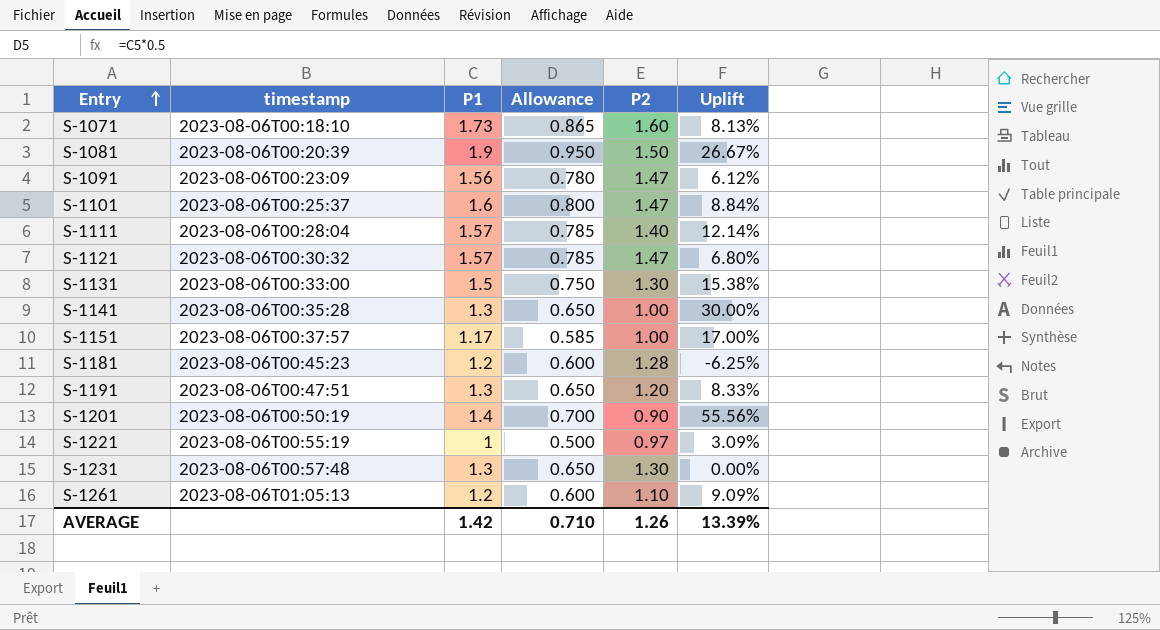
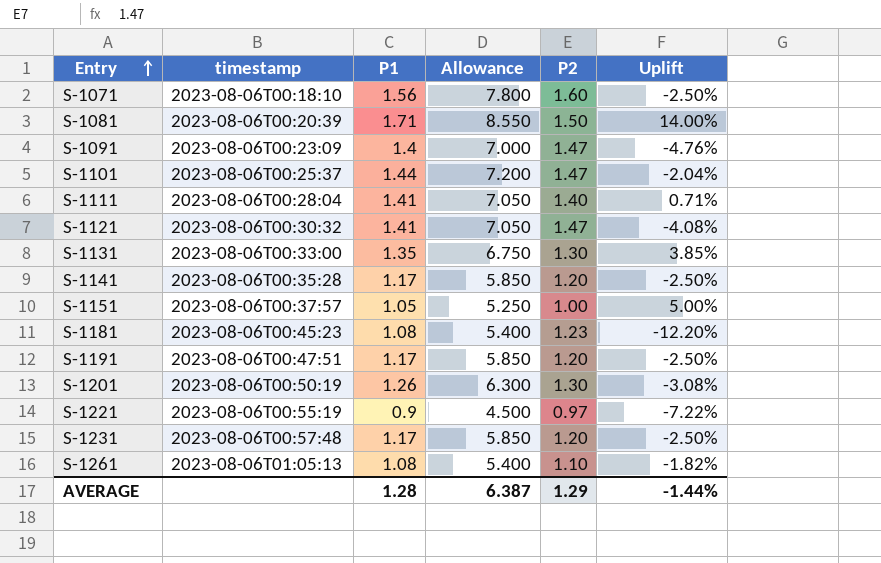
column Allowance | formula: [P1] * 0.5 -> [P1] * 5
S-1071 | P1: 1.73 -> 1.56
S-1071 | Uplift: 8.13% -> -2.50%
S-1081 | P1: 1.9 -> 1.71
S-1081 | Uplift: 26.67% -> 14.00%
S-1091 | P1: 1.56 -> 1.4
S-1091 | Uplift: 6.12% -> -4.76%
S-1101 | P1: 1.6 -> 1.44
S-1101 | Uplift: 8.84% -> -2.04%
S-1111 | P1: 1.57 -> 1.41
S-1111 | Uplift: 12.14% -> 0.71%
S-1121 | P1: 1.57 -> 1.41
S-1121 | Uplift: 6.80% -> -4.08%
S-1131 | P1: 1.5 -> 1.35
S-1131 | Uplift: 15.38% -> 3.85%
S-1141 | P1: 1.3 -> 1.17
S-1141 | P2: 1.00 -> 1.20
S-1141 | Uplift: 30.00% -> -2.50%
S-1151 | P1: 1.17 -> 1.05
S-1151 | Uplift: 17.00% -> 5.00%
S-1181 | P1: 1.2 -> 1.08
S-1181 | P2: 1.28 -> 1.23
S-1181 | Uplift: -6.25% -> -12.20%
S-1191 | P1: 1.3 -> 1.17
S-1191 | Uplift: 8.33% -> -2.50%
S-1201 | P1: 1.4 -> 1.26
S-1201 | P2: 0.90 -> 1.30
S-1201 | Uplift: 55.56% -> -3.08%
S-1221 | P1: 1 -> 0.9
S-1221 | Uplift: 3.09% -> -7.22%
S-1231 | P1: 1.3 -> 1.17
S-1231 | P2: 1.30 -> 1.20
S-1231 | Uplift: 0.00% -> -2.50%
S-1261 | P1: 1.2 -> 1.08
S-1261 | Uplift: 9.09% -> -1.82%
AVERAGE | P1: 1.42 -> 1.28
AVERAGE | Allowance: 0.710 -> 6.387
AVERAGE | P2: 1.26 -> 1.29
AVERAGE | Uplift: 13.39% -> -1.44%

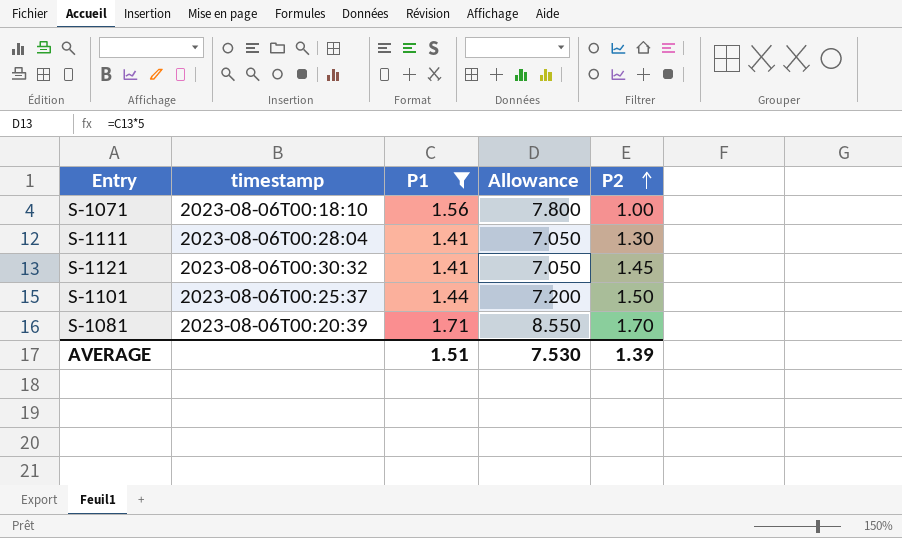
filter: none -> P1 >= 1.41
row order: Entry ascending -> P2 ascending
column Uplift | formula: ([P1] - [P2]) / [P2] -> none
S-1071 | P2: 1.60 -> 1.00
S-1111 | P2: 1.40 -> 1.30
S-1121 | P2: 1.47 -> 1.45
S-1101 | P2: 1.47 -> 1.50
S-1081 | P2: 1.50 -> 1.70
AVERAGE | P1: 1.28 -> 1.51
AVERAGE | Allowance: 6.387 -> 7.530
AVERAGE | P2: 1.29 -> 1.39

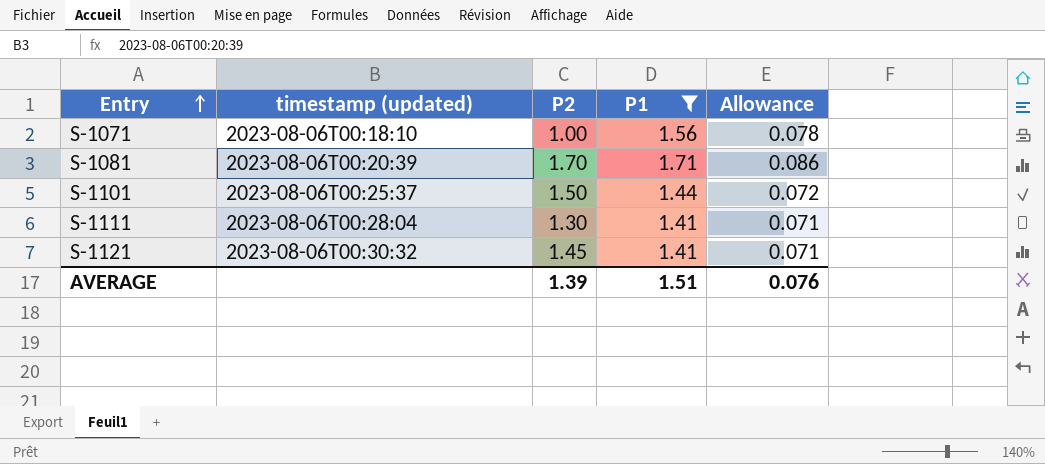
row order: P2 ascending -> Entry ascending
column name: timestamp -> timestamp (updated)
column P2 | position: 5 -> 3
column Allowance | formula: [P1] * 5 -> [P1] * 0.05
AVERAGE | Allowance: 7.530 -> 0.076

